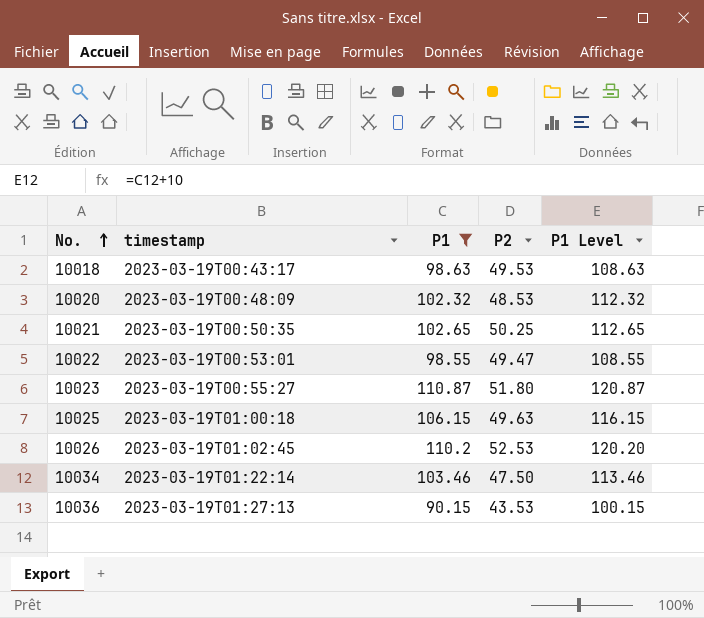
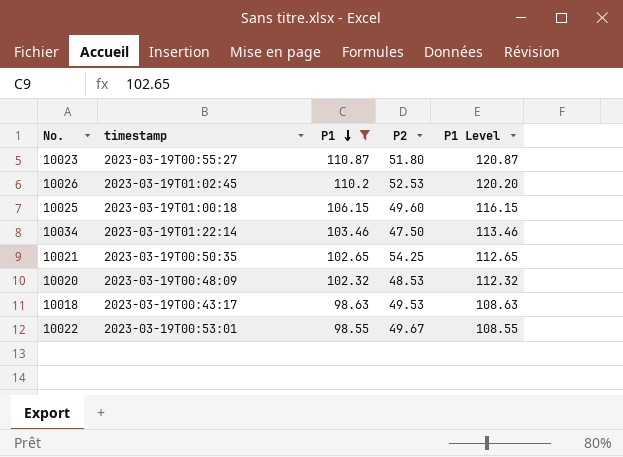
row order: No. ascending -> P1 descending
row 10036: 2023-03-19T01:27:13 | 90.15 | 43.53 | 100.15 -> none
10025 | P2: 49.63 -> 49.60
10021 | P2: 50.25 -> 54.25
10022 | P2: 49.47 -> 49.67

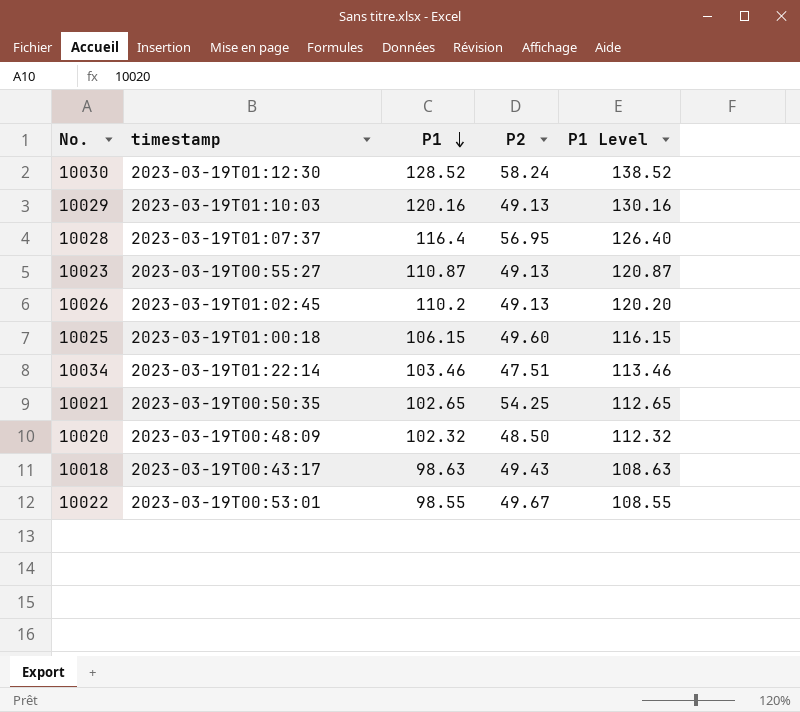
filter: P1 <= 110.87 -> none
10023 | P2: 51.80 -> 49.13
10026 | P2: 52.53 -> 49.13
10034 | P2: 47.50 -> 47.51
10020 | P2: 48.53 -> 48.50
10018 | P2: 49.53 -> 49.43

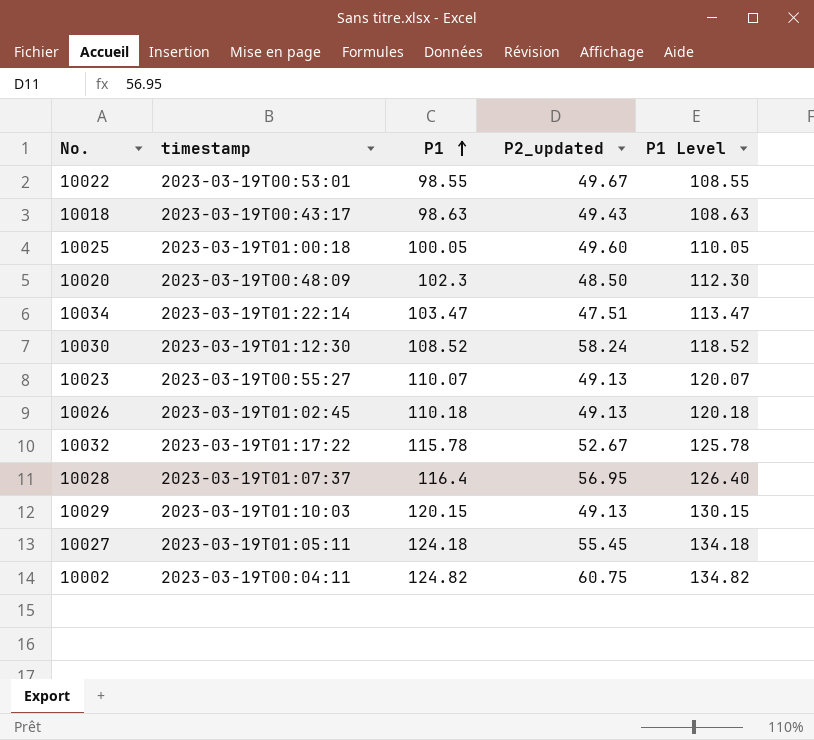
row order: P1 descending -> P1 ascending
column name: P2 -> P2_updated
row 10021: 2023-03-19T00:50:35 | 102.65 | 54.25 | 112.65 -> none
10025 | P1: 106.15 -> 100.05
10025 | P1 Level: 116.15 -> 110.05
10020 | P1: 102.32 -> 102.3
10020 | P1 Level: 112.32 -> 112.30
10034 | P1: 103.46 -> 103.47
10034 | P1 Level: 113.46 -> 113.47
10030 | P1: 128.52 -> 108.52
10030 | P1 Level: 138.52 -> 118.52
10023 | P1: 110.87 -> 110.07
10023 | P1 Level: 120.87 -> 120.07
10026 | P1: 110.2 -> 110.18
10026 | P1 Level: 120.20 -> 120.18
row 10032: none -> 2023-03-19T01:17:22 | 115.78 | 52.67 | 125.78
10029 | P1: 120.16 -> 120.15
10029 | P1 Level: 130.16 -> 130.15
row 10027: none -> 2023-03-19T01:05:11 | 124.18 | 55.45 | 134.18
row 10002: none -> 2023-03-19T00:04:11 | 124.82 | 60.75 | 134.82

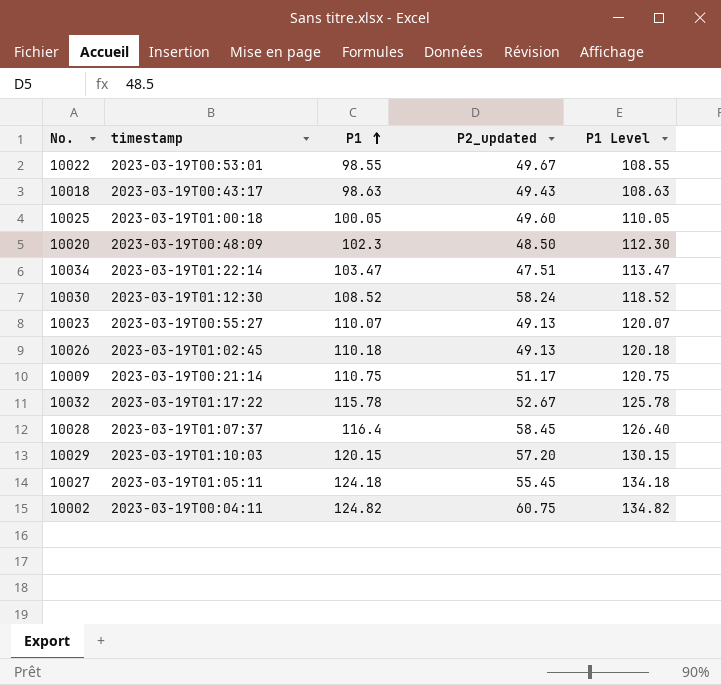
row 10009: none -> 2023-03-19T00:21:14 | 110.75 | 51.17 | 120.75
10028 | P2_updated: 56.95 -> 58.45
10029 | P2_updated: 49.13 -> 57.20

